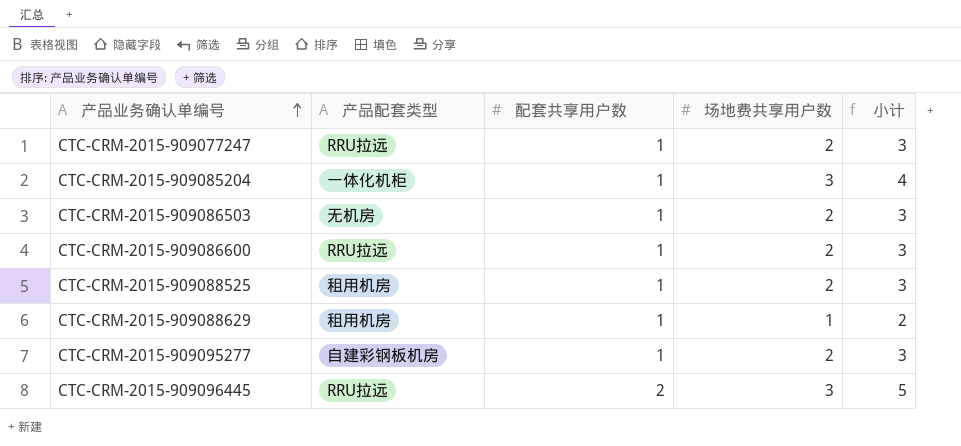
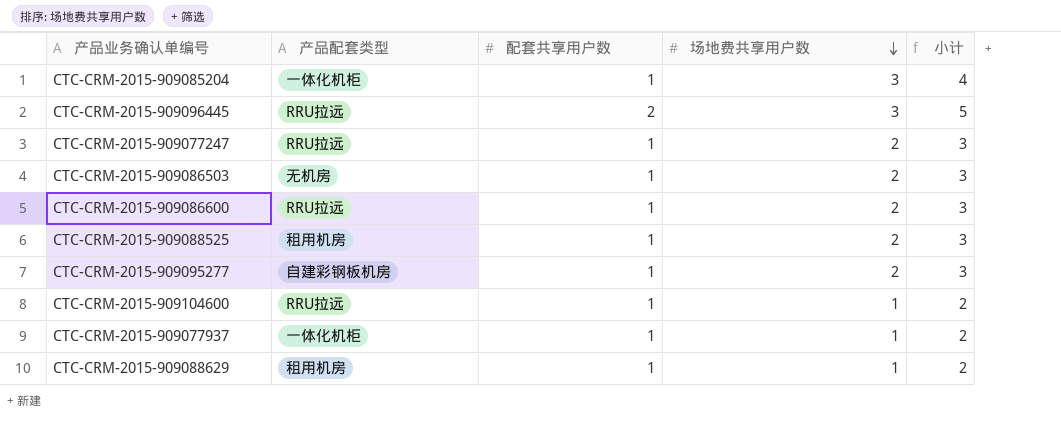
row order: 产品业务确认单编号 ascending -> 场地费共享用户数 descending
row CTC-CRM-2015-909104600: none -> RRU拉远 | 1 | 1 | 2
row CTC-CRM-2015-909077937: none -> 一体化机柜 | 1 | 1 | 2

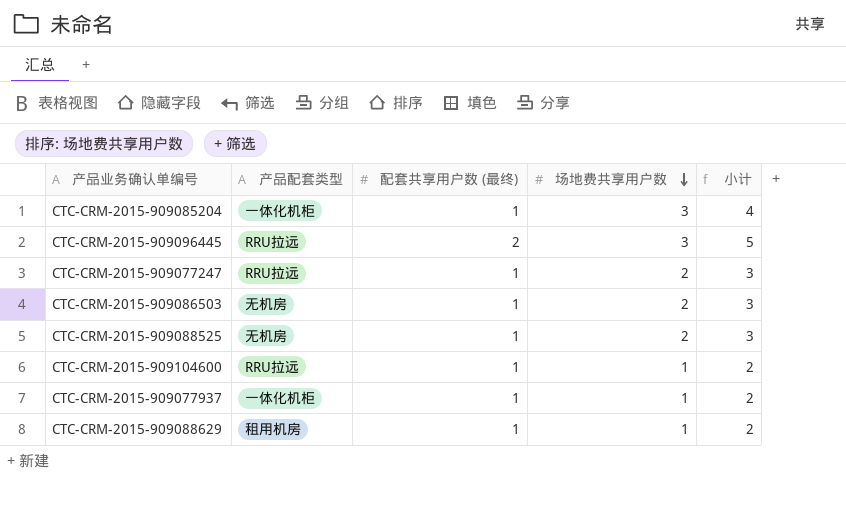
column name: 配套共享用户数 -> 配套共享用户数 (最终)
row CTC-CRM-2015-909086600: RRU拉远 | 1 | 2 | 3 -> none
row CTC-CRM-2015-909095277: 自建彩钢板机房 | 1 | 2 | 3 -> none
CTC-CRM-2015-909088525 | 产品配套类型: 租用机房 -> 无机房

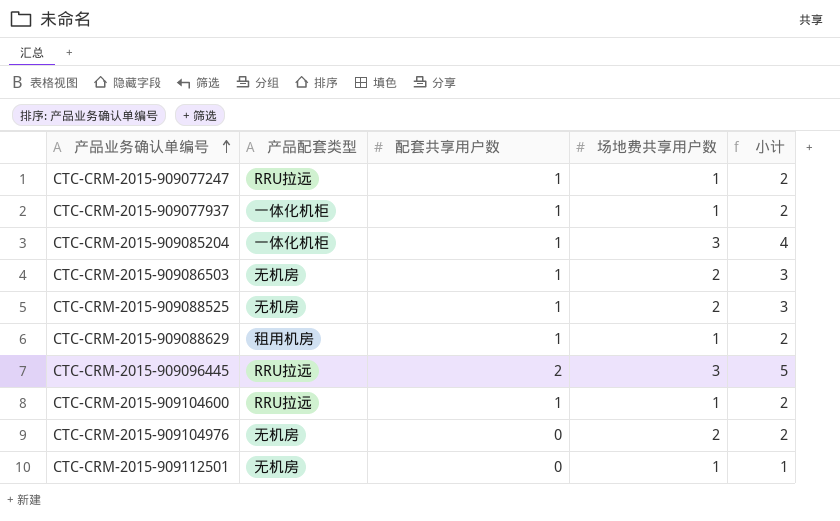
row order: 场地费共享用户数 descending -> 产品业务确认单编号 ascending
column name: 配套共享用户数 (最终) -> 配套共享用户数
CTC-CRM-2015-909077247 | 场地费共享用户数: 2 -> 1
CTC-CRM-2015-909077247 | 小计: 3 -> 2
row CTC-CRM-2015-909104976: none -> 无机房 | 0 | 2 | 2
row CTC-CRM-2015-909112501: none -> 无机房 | 0 | 1 | 1

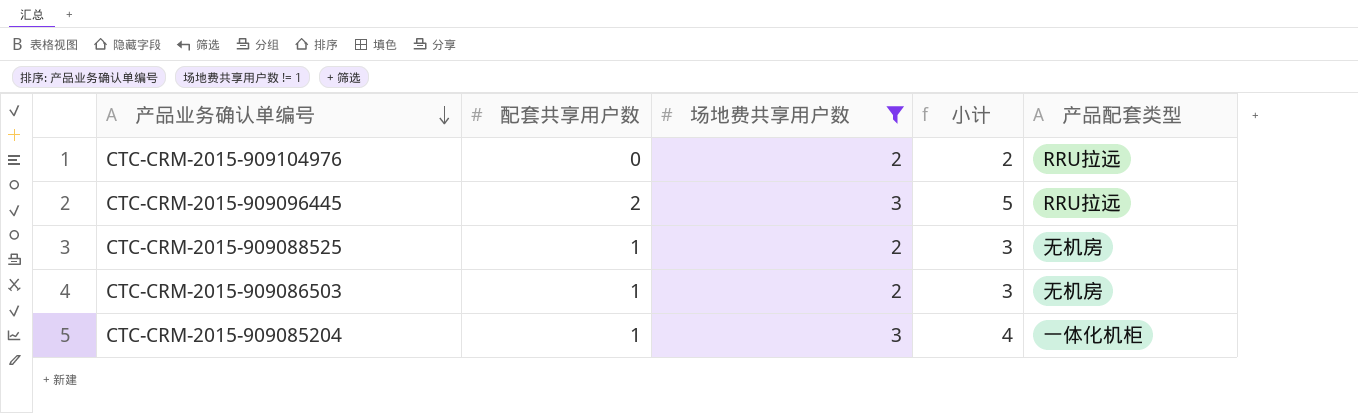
filter: none -> 场地费共享用户数 != 1
row order: 产品业务确认单编号 ascending -> 产品业务确认单编号 descending
column 产品配套类型 | position: 2 -> 5
CTC-CRM-2015-909104976 | 产品配套类型: 无机房 -> RRU拉远

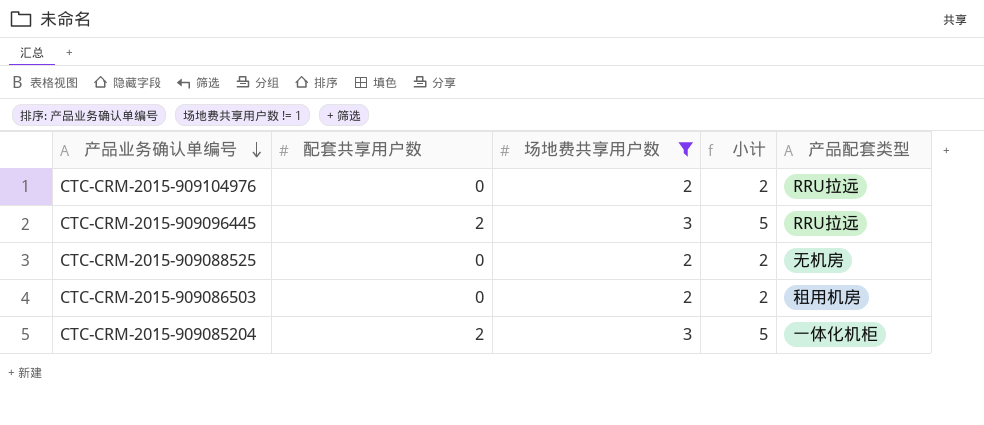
CTC-CRM-2015-909088525 | 配套共享用户数: 1 -> 0
CTC-CRM-2015-909088525 | 小计: 3 -> 2
CTC-CRM-2015-909086503 | 配套共享用户数: 1 -> 0
CTC-CRM-2015-909086503 | 小计: 3 -> 2
CTC-CRM-2015-909086503 | 产品配套类型: 无机房 -> 租用机房
CTC-CRM-2015-909085204 | 配套共享用户数: 1 -> 2
CTC-CRM-2015-909085204 | 小计: 4 -> 5

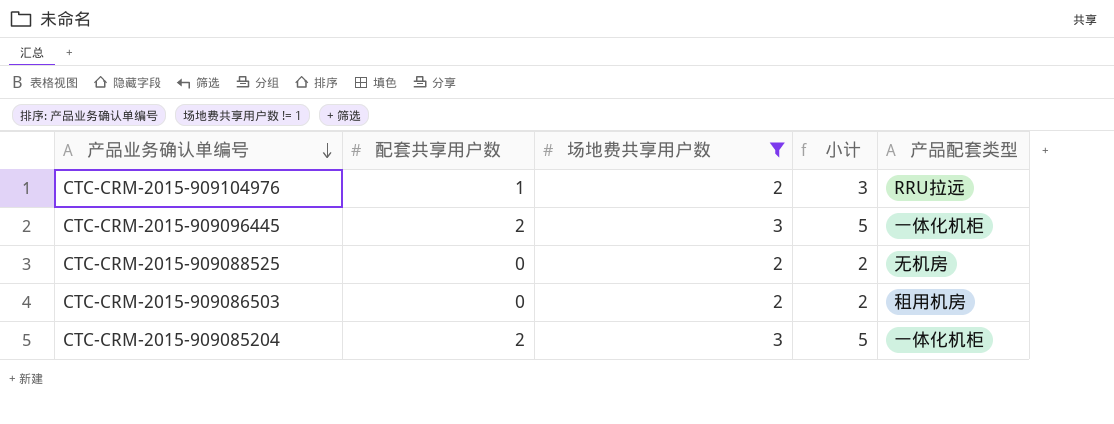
CTC-CRM-2015-909104976 | 配套共享用户数: 0 -> 1
CTC-CRM-2015-909104976 | 小计: 2 -> 3
CTC-CRM-2015-909096445 | 产品配套类型: RRU拉远 -> 一体化机柜

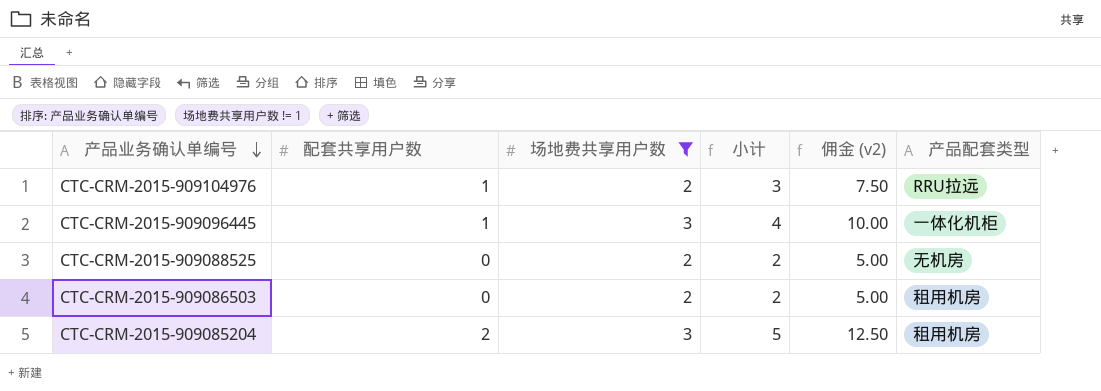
column 佣金 (v2) | formula: none -> [小计] * 2.5
CTC-CRM-2015-909096445 | 配套共享用户数: 2 -> 1
CTC-CRM-2015-909096445 | 小计: 5 -> 4
CTC-CRM-2015-909085204 | 产品配套类型: 一体化机柜 -> 租用机房

